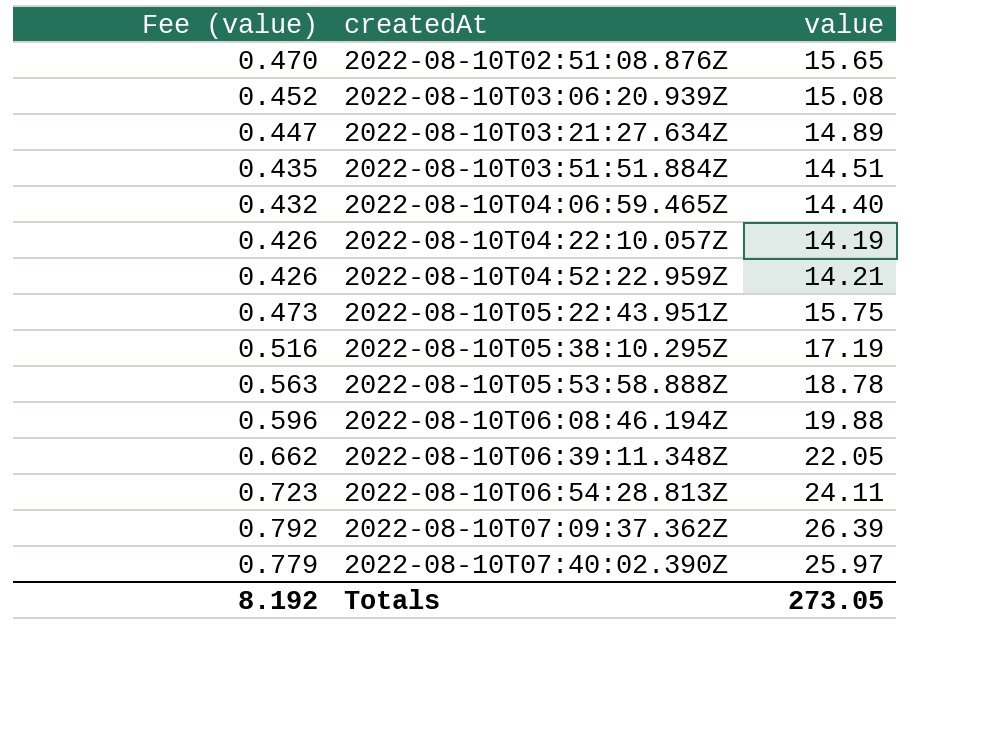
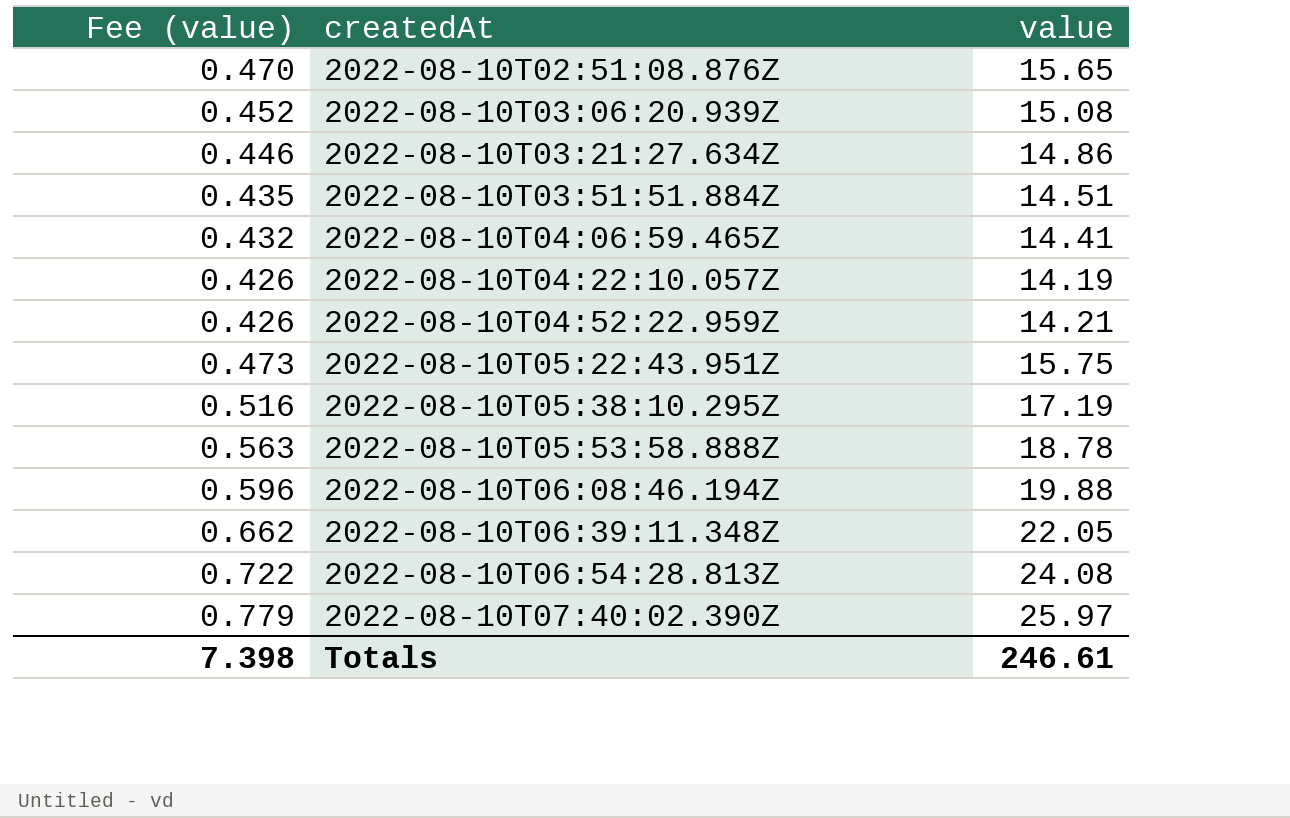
row 2022-08-10T07:09:37.362Z: 0.792 | 26.39 -> none
2022-08-10T03:21:27.634Z | Fee (value): 0.447 -> 0.446
2022-08-10T03:21:27.634Z | value: 14.89 -> 14.86
2022-08-10T04:06:59.465Z | value: 14.40 -> 14.41
2022-08-10T06:54:28.813Z | Fee (value): 0.723 -> 0.722
2022-08-10T06:54:28.813Z | value: 24.11 -> 24.08
Totals | Fee (value): 8.192 -> 7.398
Totals | value: 273.05 -> 246.61

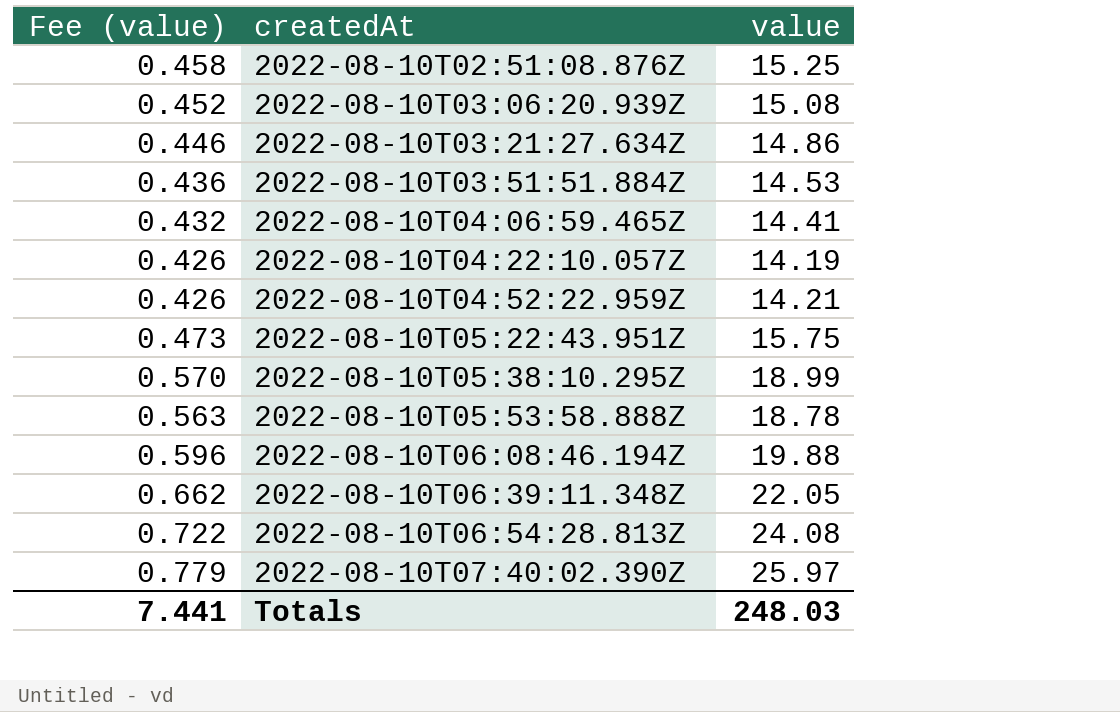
2022-08-10T02:51:08.876Z | Fee (value): 0.470 -> 0.458
2022-08-10T02:51:08.876Z | value: 15.65 -> 15.25
2022-08-10T03:51:51.884Z | Fee (value): 0.435 -> 0.436
2022-08-10T03:51:51.884Z | value: 14.51 -> 14.53
2022-08-10T05:38:10.295Z | Fee (value): 0.516 -> 0.570
2022-08-10T05:38:10.295Z | value: 17.19 -> 18.99
Totals | Fee (value): 7.398 -> 7.441
Totals | value: 246.61 -> 248.03

